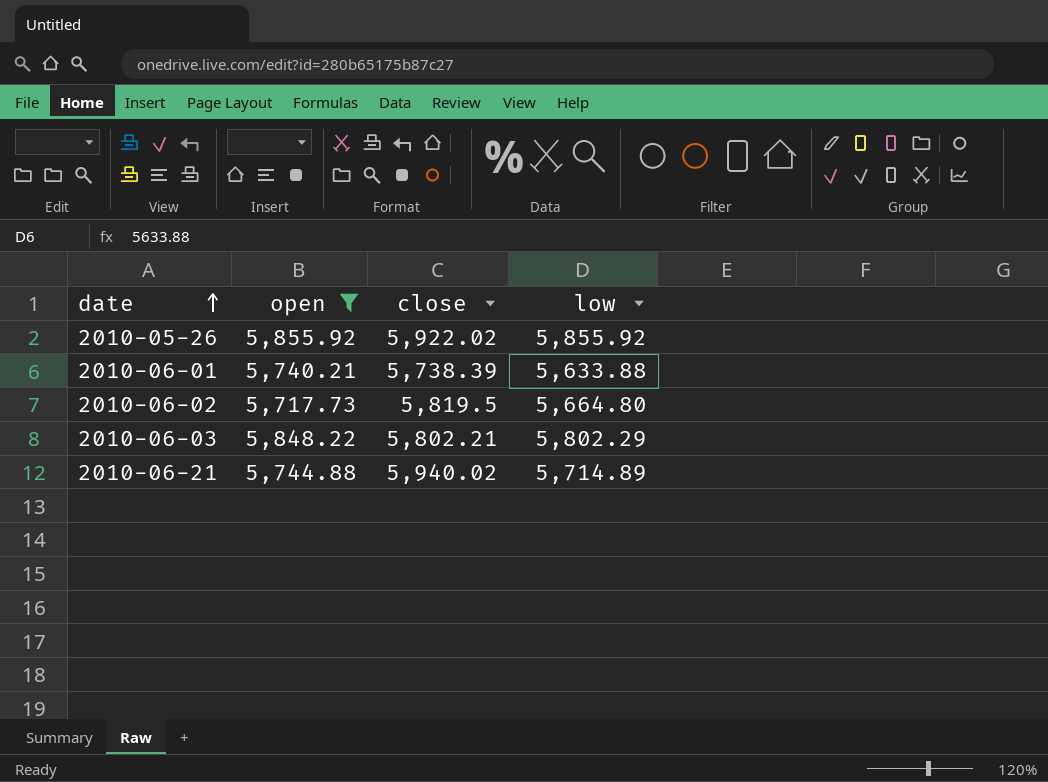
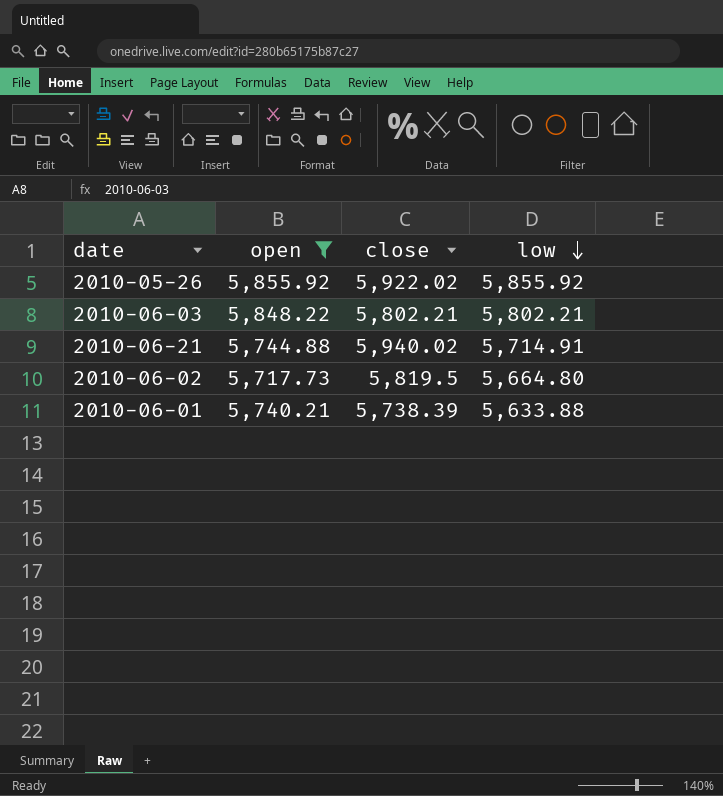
row order: date ascending -> low descending
2010-06-03 | low: 5,802.29 -> 5,802.21
2010-06-21 | low: 5,714.89 -> 5,714.91

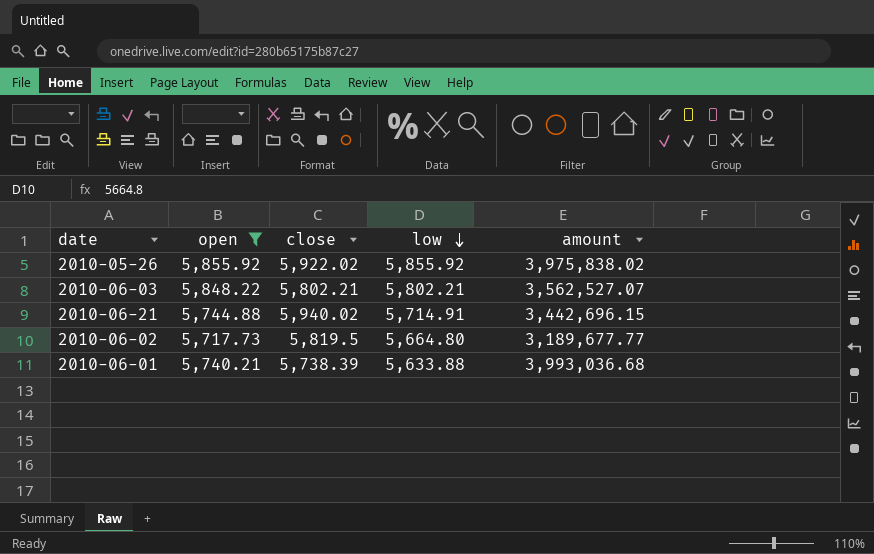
column amount | position: none -> 5

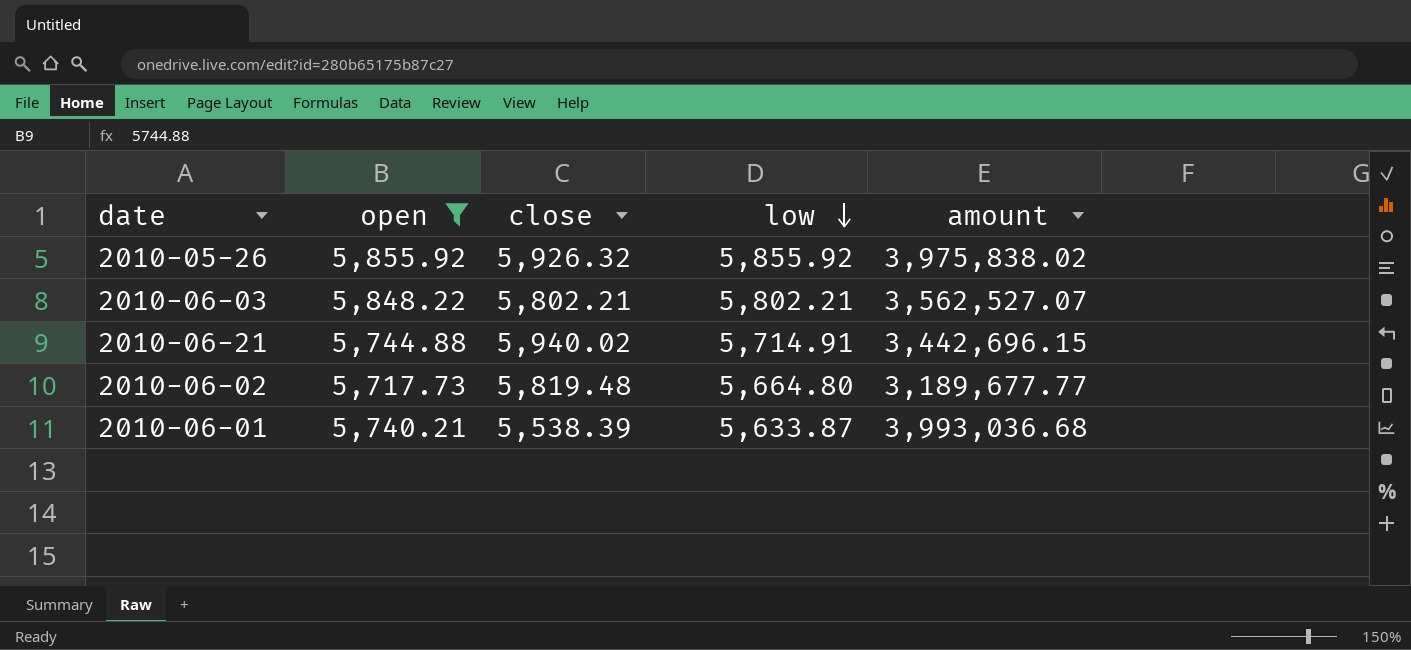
2010-05-26 | close: 5,922.02 -> 5,926.32
2010-06-02 | close: 5,819.5 -> 5,819.48
2010-06-01 | close: 5,738.39 -> 5,538.39
2010-06-01 | low: 5,633.88 -> 5,633.87

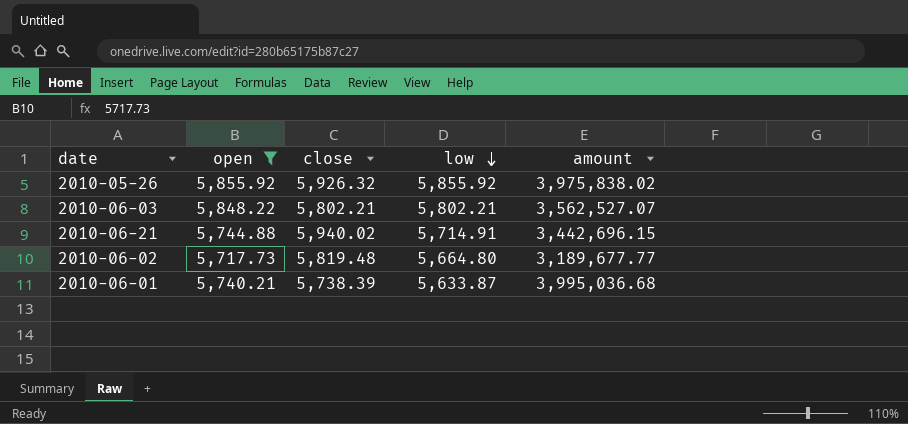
2010-06-01 | close: 5,538.39 -> 5,738.39
2010-06-01 | amount: 3,993,036.68 -> 3,995,036.68

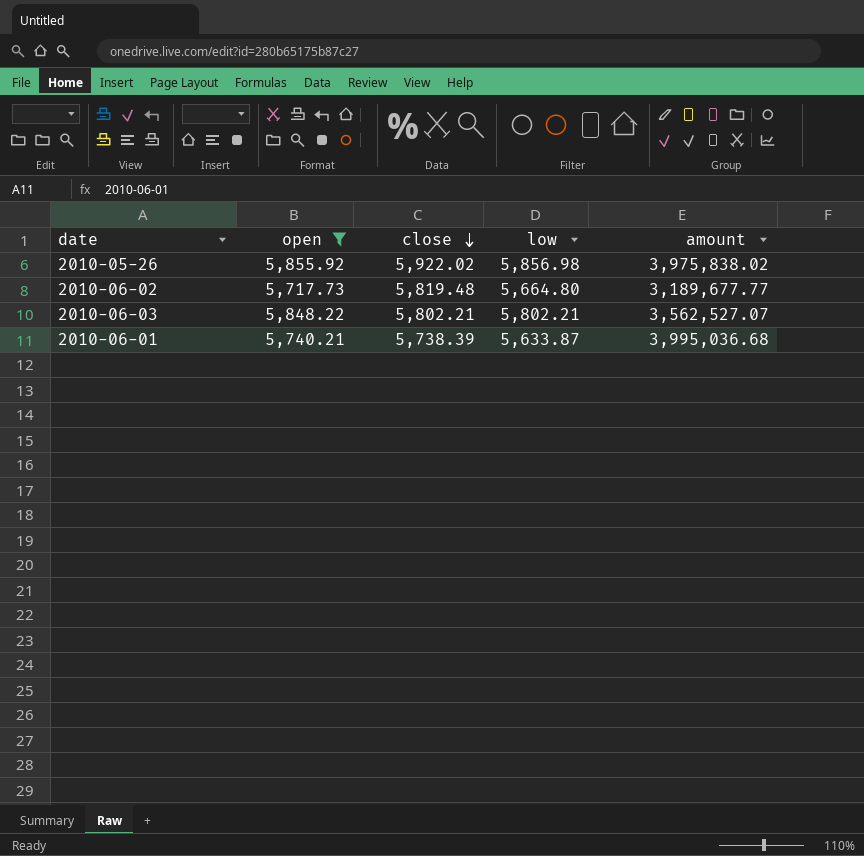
row order: low descending -> close descending
row 2010-06-21: 5,744.88 | 5,940.02 | 5,714.91 | 3,442,696.15 -> none
2010-05-26 | close: 5,926.32 -> 5,922.02
2010-05-26 | low: 5,855.92 -> 5,856.98

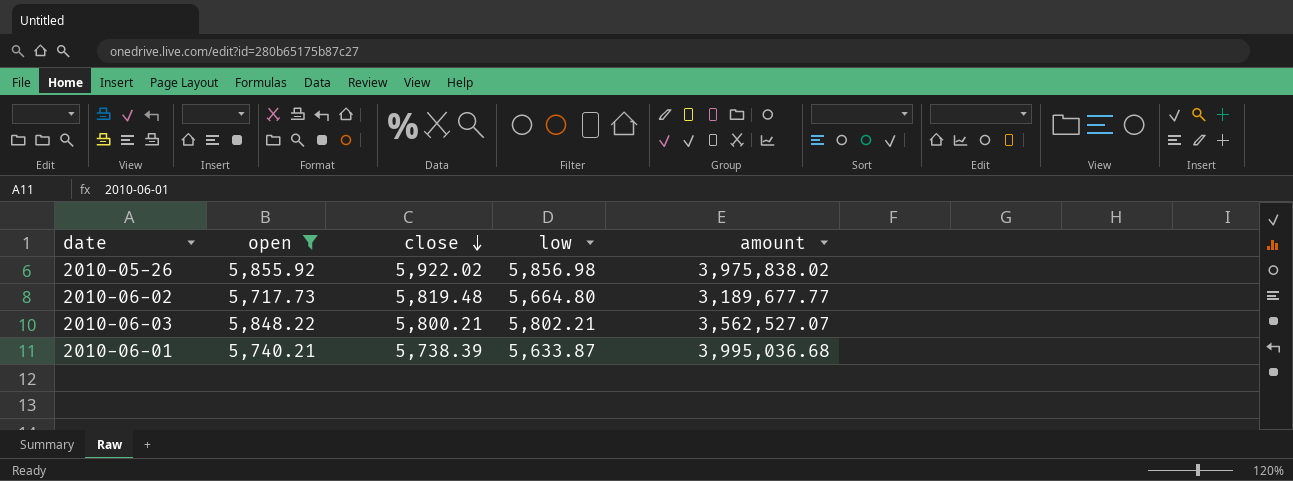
2010-06-03 | close: 5,802.21 -> 5,800.21

